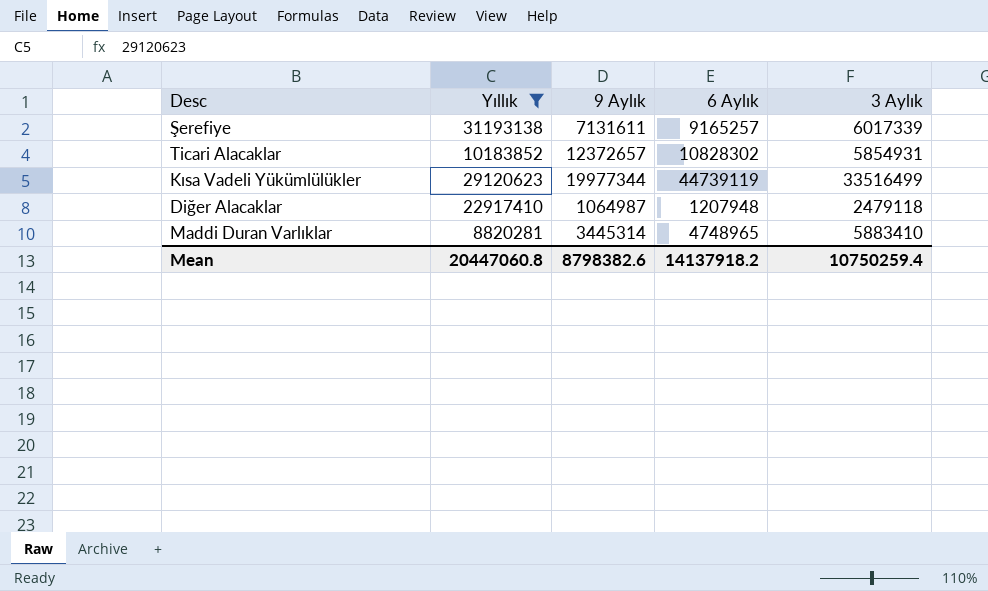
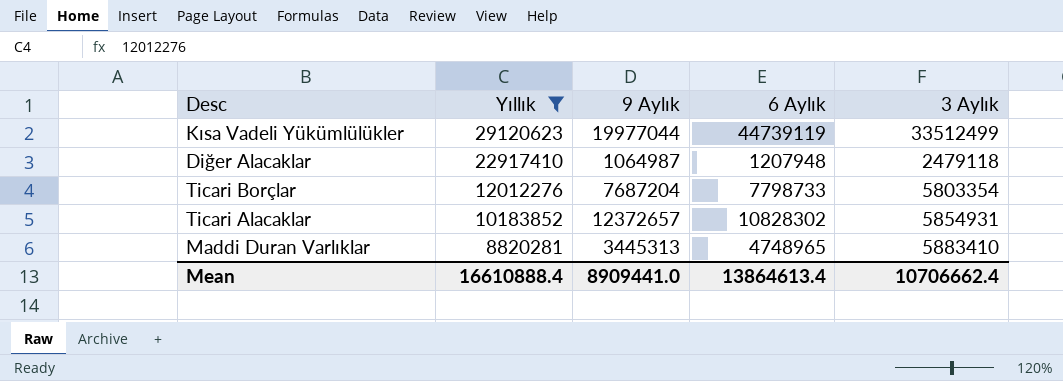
row order: none -> Yıllık descending
row Şerefiye: 31193138 | 7131611 | 9165257 | 6017339 -> none
Kısa Vadeli Yükümlülükler | 9 Aylık: 19977344 -> 19977044
Kısa Vadeli Yükümlülükler | 3 Aylık: 33516499 -> 33512499
row Ticari Borçlar: none -> 12012276 | 7687204 | 7798733 | 5803354
Maddi Duran Varlıklar | 9 Aylık: 3445314 -> 3445313
Mean | Yıllık: 20447060.8 -> 16610888.4
Mean | 9 Aylık: 8798382.6 -> 8909441.0
Mean | 6 Aylık: 14137918.2 -> 13864613.4
Mean | 3 Aylık: 10750259.4 -> 10706662.4

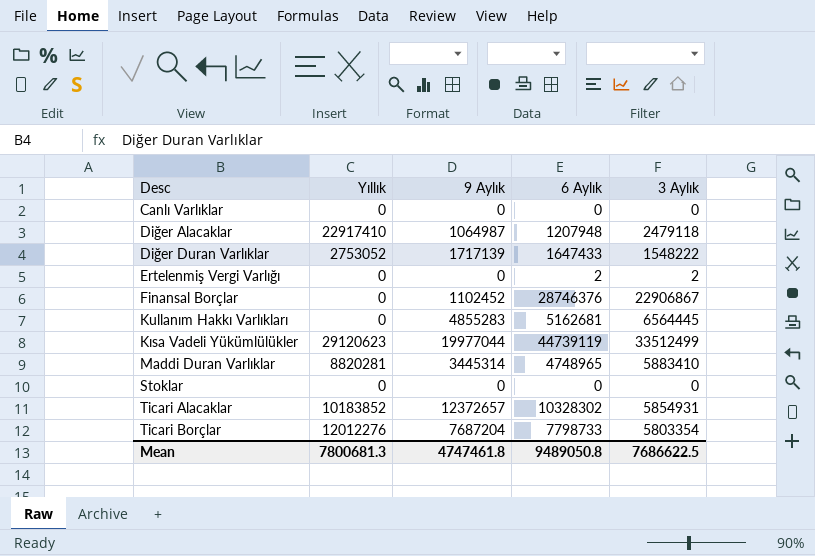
filter: Yıllık >= 8820281 -> none
row order: Yıllık descending -> Desc ascending
Maddi Duran Varlıklar | 9 Aylık: 3445313 -> 3445314
Ticari Alacaklar | 6 Aylık: 10828302 -> 10328302
Mean | Yıllık: 16610888.4 -> 7800681.3
Mean | 9 Aylık: 8909441.0 -> 4747461.8
Mean | 6 Aylık: 13864613.4 -> 9489050.8
Mean | 3 Aylık: 10706662.4 -> 7686622.5

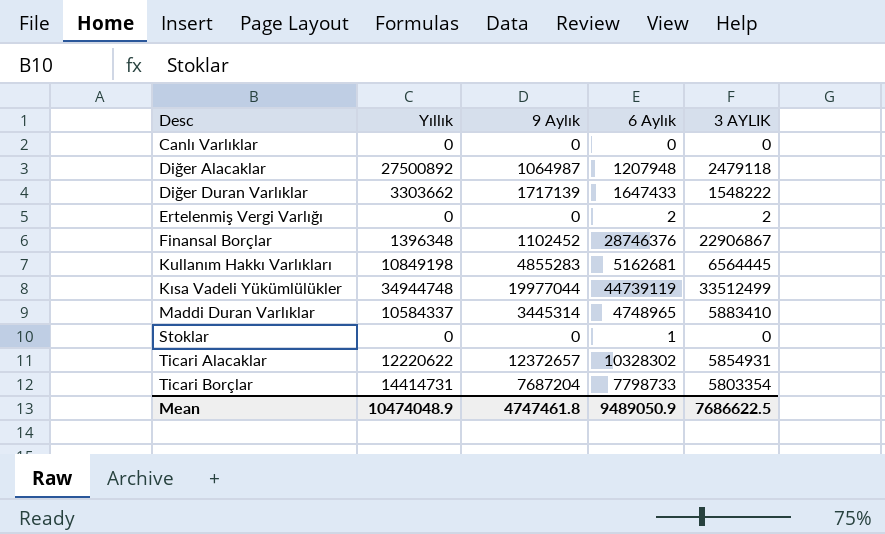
column name: 3 Aylık -> 3 AYLIK
Diğer Alacaklar | Yıllık: 22917410 -> 27500892
Diğer Duran Varlıklar | Yıllık: 2753052 -> 3303662
Finansal Borçlar | Yıllık: 0 -> 1396348
Kullanım Hakkı Varlıkları | Yıllık: 0 -> 10849198
Kısa Vadeli Yükümlülükler | Yıllık: 29120623 -> 34944748
Maddi Duran Varlıklar | Yıllık: 8820281 -> 10584337
Stoklar | 6 Aylık: 0 -> 1
Ticari Alacaklar | Yıllık: 10183852 -> 12220622
Ticari Borçlar | Yıllık: 12012276 -> 14414731
Mean | Yıllık: 7800681.3 -> 10474048.9
Mean | 6 Aylık: 9489050.8 -> 9489050.9

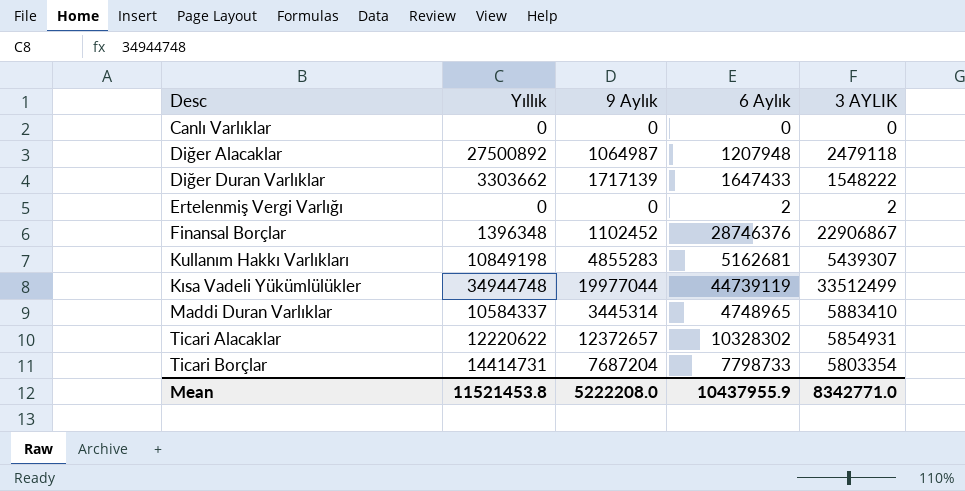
row Stoklar: 0 | 0 | 1 | 0 -> none
Kullanım Hakkı Varlıkları | 3 AYLIK: 6564445 -> 5439307
Mean | Yıllık: 10474048.9 -> 11521453.8
Mean | 9 Aylık: 4747461.8 -> 5222208.0
Mean | 6 Aylık: 9489050.9 -> 10437955.9
Mean | 3 AYLIK: 7686622.5 -> 8342771.0

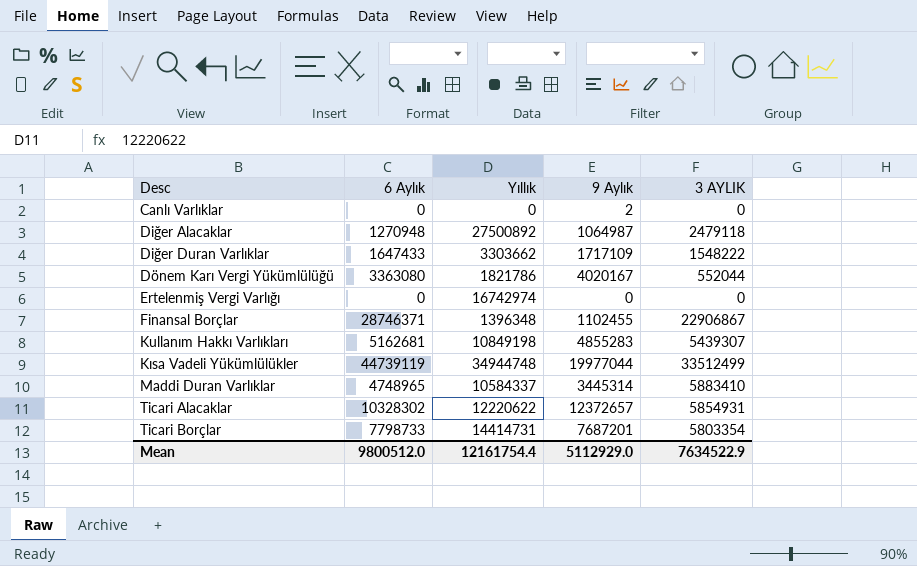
column 6 Aylık | position: 4 -> 2
Canlı Varlıklar | 9 Aylık: 0 -> 2
Diğer Alacaklar | 6 Aylık: 1207948 -> 1270948
Diğer Duran Varlıklar | 9 Aylık: 1717139 -> 1717109
row Dönem Karı Vergi Yükümlülüğü: none -> 3363080 | 1821786 | 4020167 | 552044
Ertelenmiş Vergi Varlığı | 6 Aylık: 2 -> 0
Ertelenmiş Vergi Varlığı | Yıllık: 0 -> 16742974
Ertelenmiş Vergi Varlığı | 3 AYLIK: 2 -> 0
Finansal Borçlar | 6 Aylık: 28746376 -> 28746371
Finansal Borçlar | 9 Aylık: 1102452 -> 1102455
Ticari Borçlar | 9 Aylık: 7687204 -> 7687201
Mean | 6 Aylık: 10437955.9 -> 9800512.0
Mean | Yıllık: 11521453.8 -> 12161754.4
Mean | 9 Aylık: 5222208.0 -> 5112929.0
Mean | 3 AYLIK: 8342771.0 -> 7634522.9

